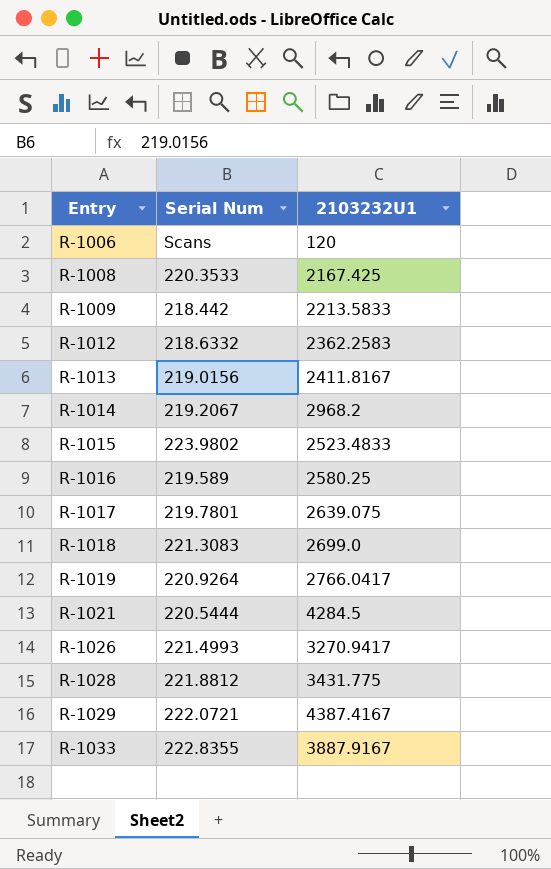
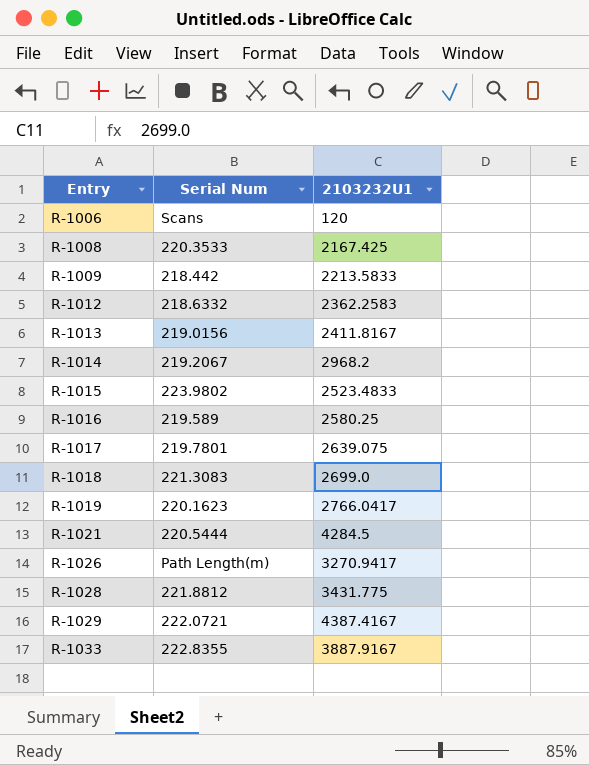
R-1019 | Serial Num: 220.9264 -> 220.1623
R-1026 | Serial Num: 221.4993 -> Path Length(m)

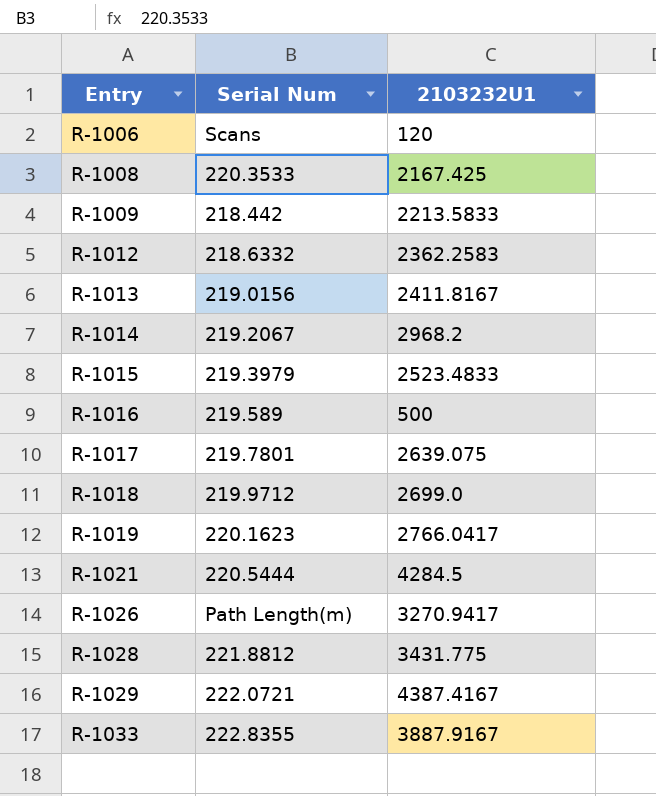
R-1015 | Serial Num: 223.9802 -> 219.3979
R-1016 | 2103232U1: 2580.25 -> 500
R-1018 | Serial Num: 221.3083 -> 219.9712

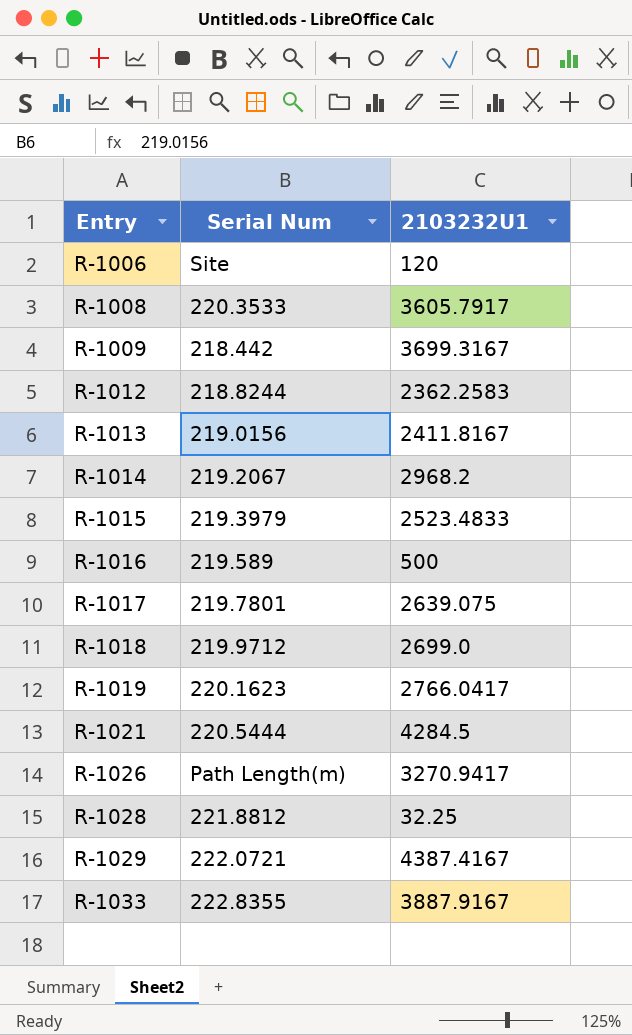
R-1006 | Serial Num: Scans -> Site
R-1008 | 2103232U1: 2167.425 -> 3605.7917
R-1009 | 2103232U1: 2213.5833 -> 3699.3167
R-1012 | Serial Num: 218.6332 -> 218.8244
R-1028 | 2103232U1: 3431.775 -> 32.25

